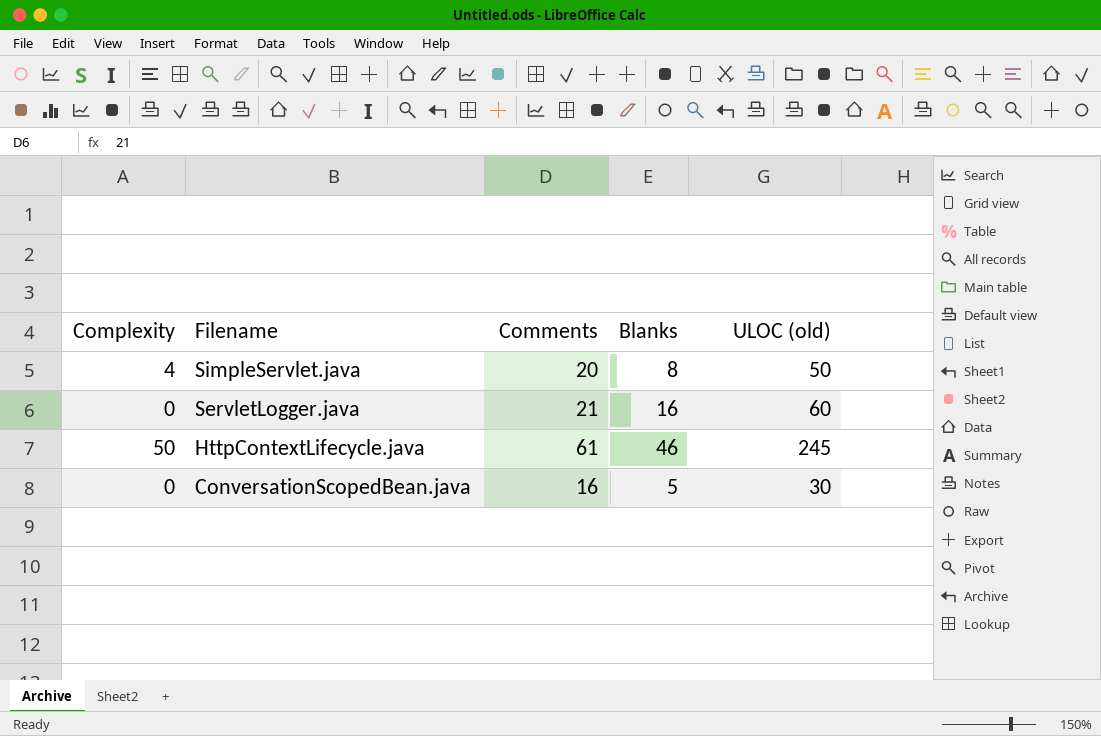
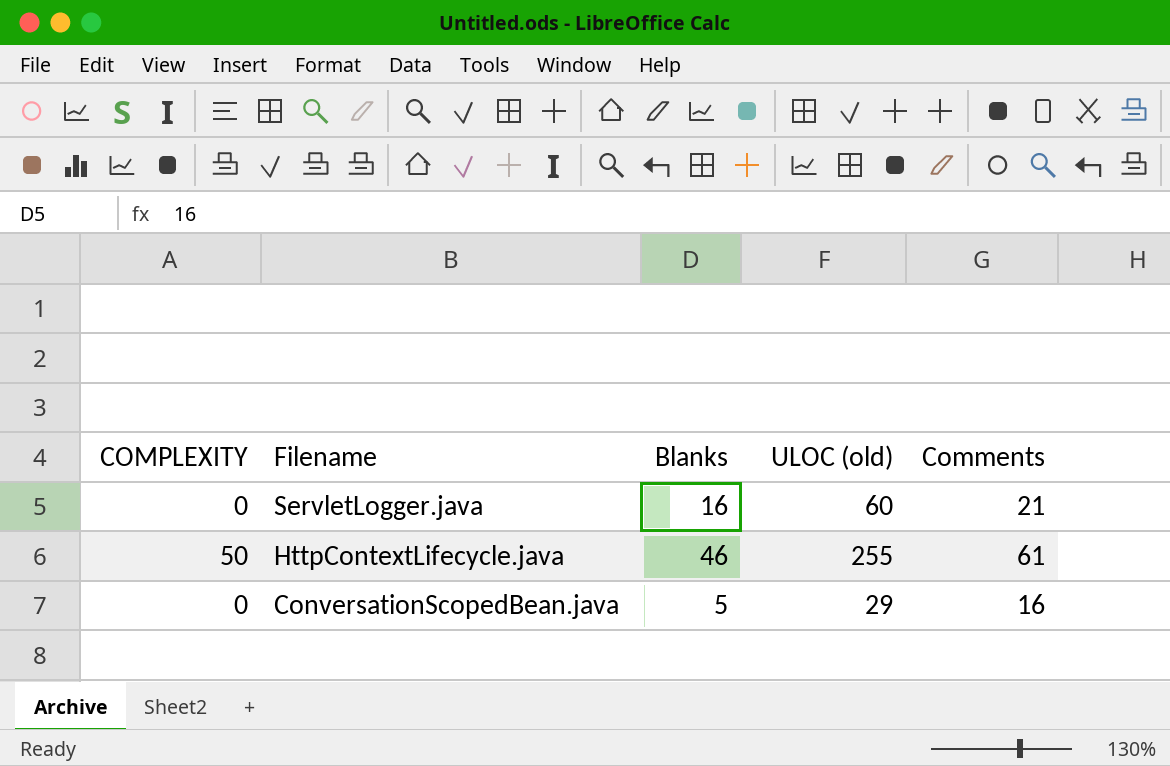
column name: Complexity -> COMPLEXITY
column Comments | position: 3 -> 5
row SimpleServlet.java: 4 | 20 | 8 | 50 -> none
HttpContextLifecycle.java | ULOC (old): 245 -> 255
ConversationScopedBean.java | ULOC (old): 30 -> 29

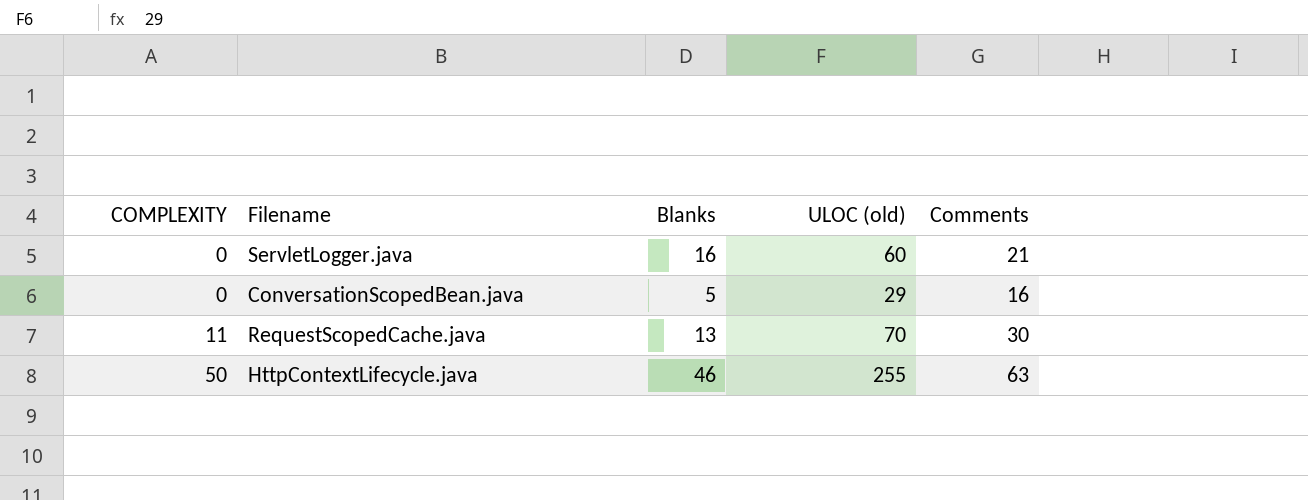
row order: Filename descending -> COMPLEXITY ascending
row RequestScopedCache.java: none -> 11 | 13 | 70 | 30
HttpContextLifecycle.java | Comments: 61 -> 63

